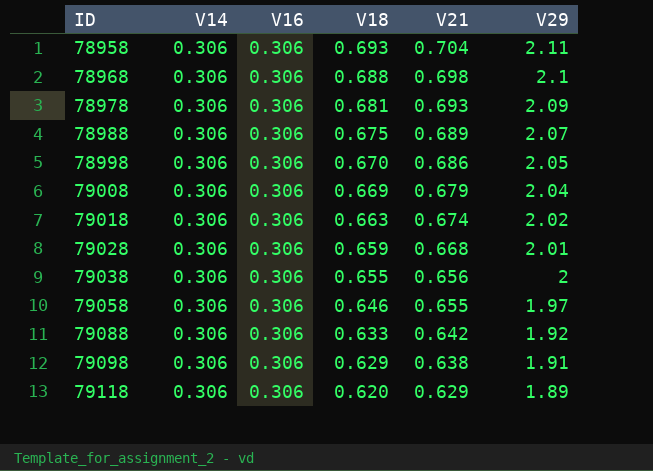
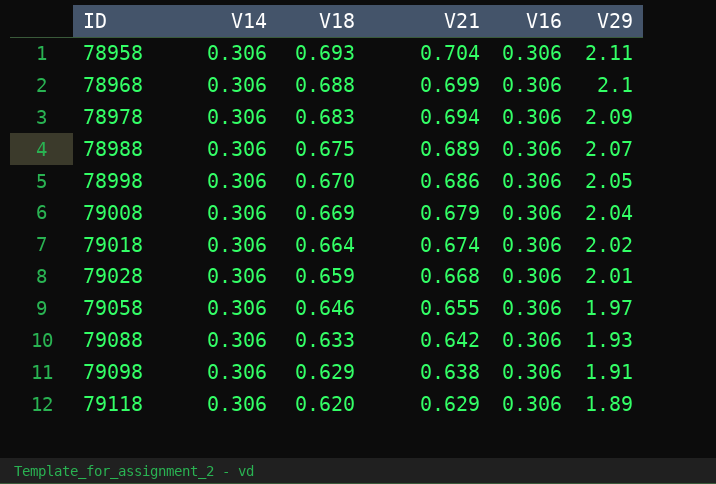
column V16 | position: 3 -> 5
row 79038: 0.306 | 0.306 | 0.655 | 0.656 | 2 -> none
78968 | V21: 0.698 -> 0.699
78978 | V18: 0.681 -> 0.683
78978 | V21: 0.693 -> 0.694
79018 | V18: 0.663 -> 0.664
79088 | V29: 1.92 -> 1.93

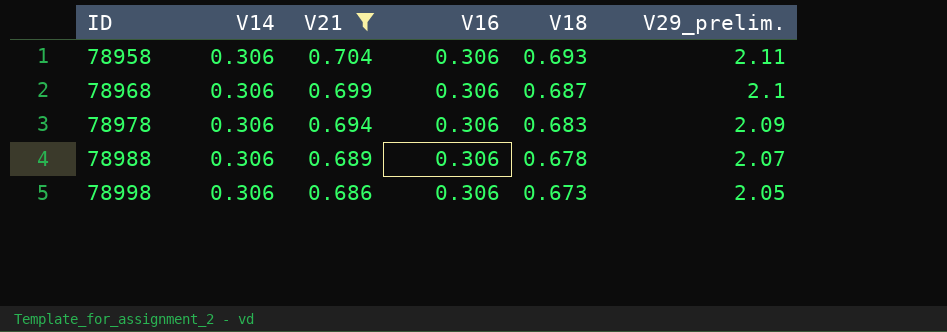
filter: none -> V21 >= 0.686
column V18 | position: 3 -> 5
column name: V29 -> V29_prelim.
78968 | V18: 0.688 -> 0.687
78988 | V18: 0.675 -> 0.678
78998 | V18: 0.670 -> 0.673

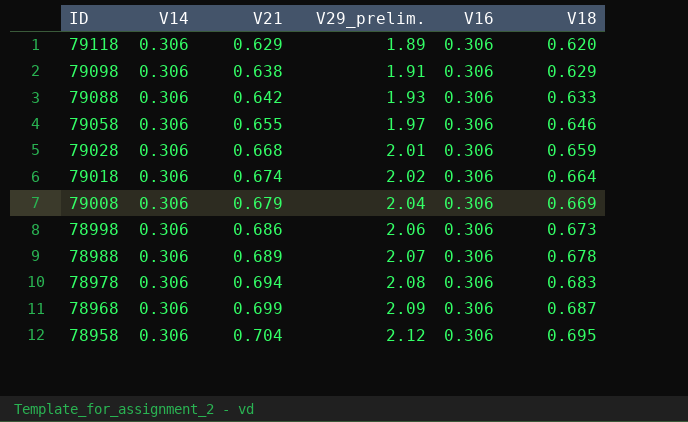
filter: V21 >= 0.686 -> none
row order: ID ascending -> ID descending
column V29_prelim. | position: 6 -> 4
78998 | V29_prelim.: 2.05 -> 2.06
78978 | V29_prelim.: 2.09 -> 2.08
78968 | V29_prelim.: 2.1 -> 2.09
78958 | V29_prelim.: 2.11 -> 2.12
78958 | V18: 0.693 -> 0.695

